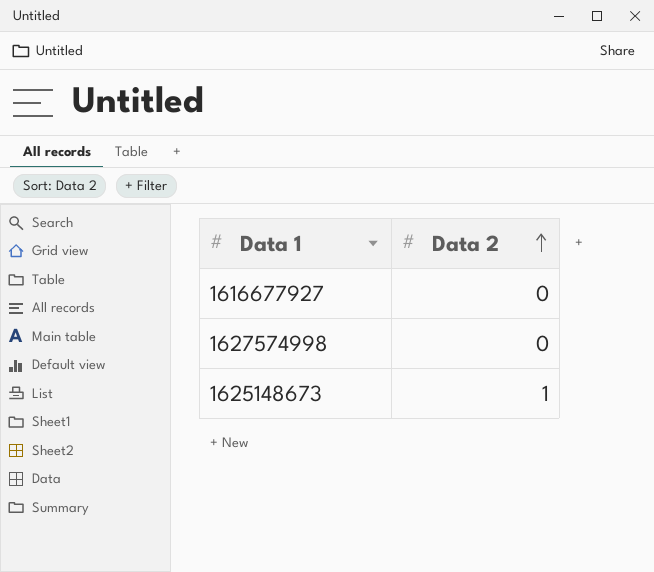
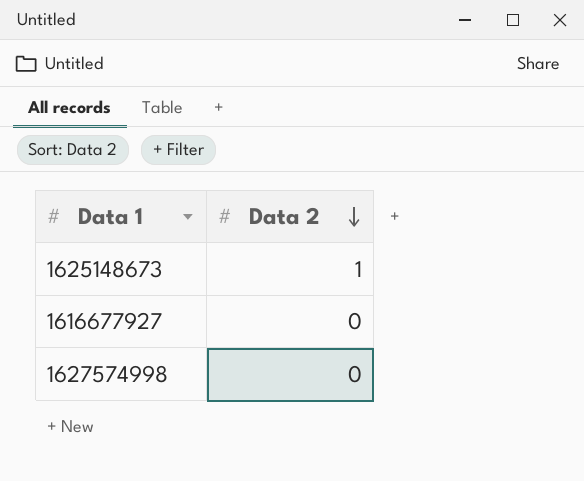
row order: Data 2 ascending -> Data 2 descending

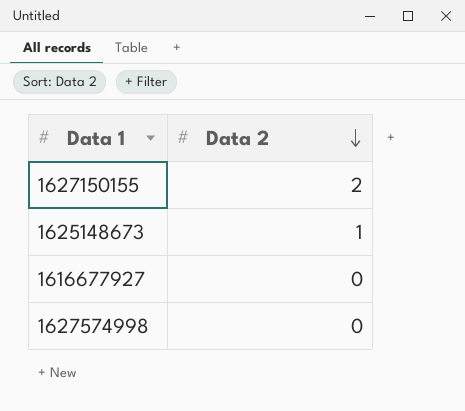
row 1627150155: none -> 2

